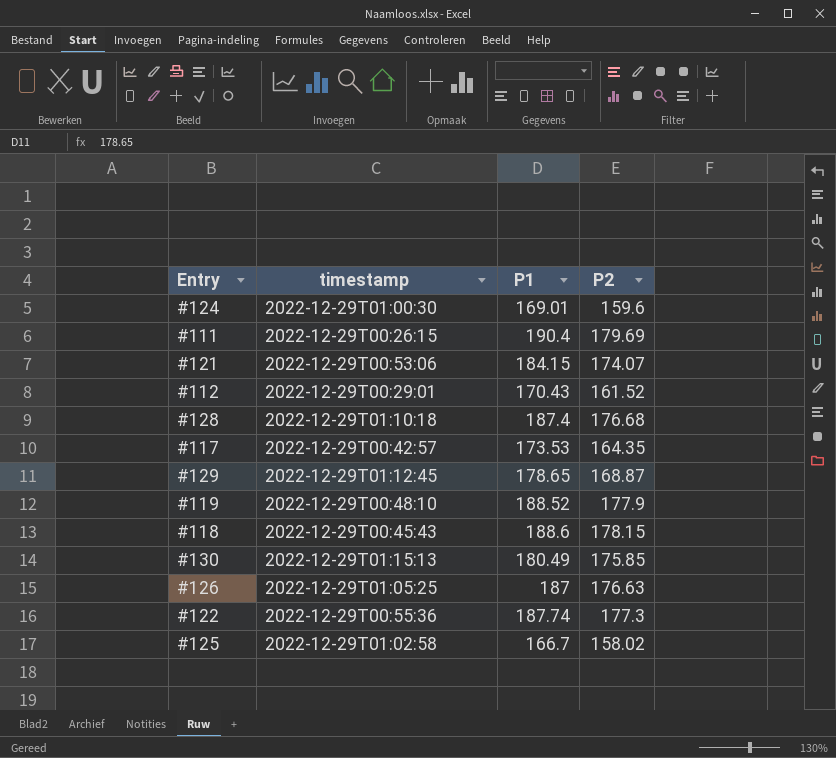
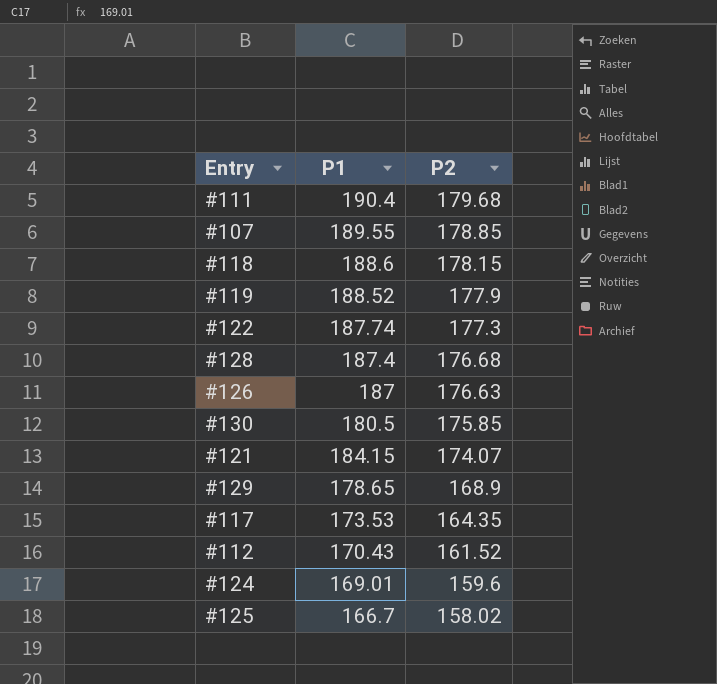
row order: none -> P2 descending
column timestamp | position: 2 -> none
#111 | P2: 179.69 -> 179.68
row #107: none -> 189.55 | 178.85
#130 | P1: 180.49 -> 180.5
#129 | P2: 168.87 -> 168.9

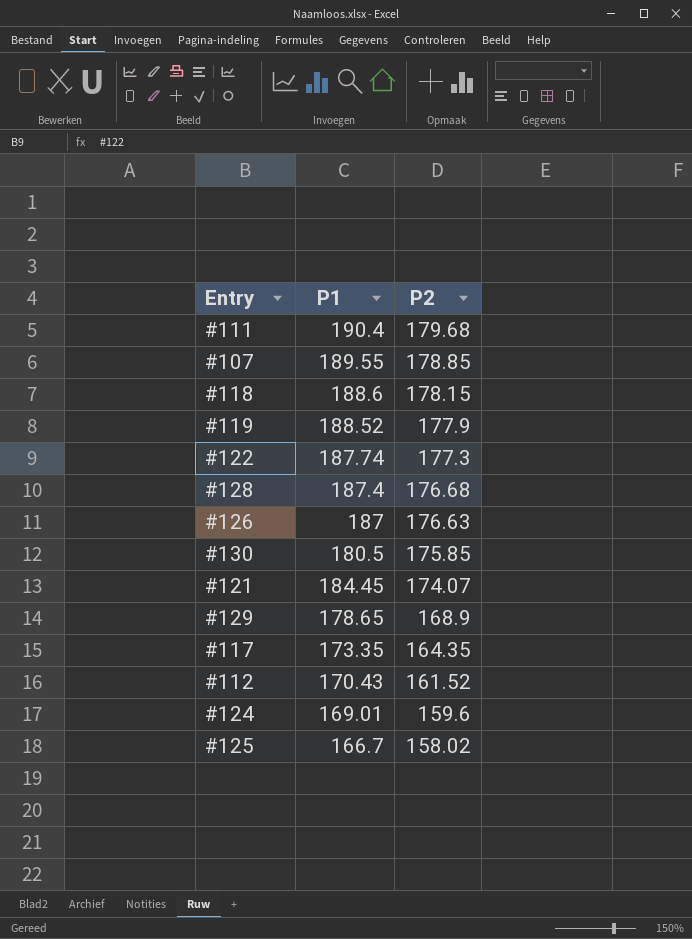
#121 | P1: 184.15 -> 184.45
#117 | P1: 173.53 -> 173.35

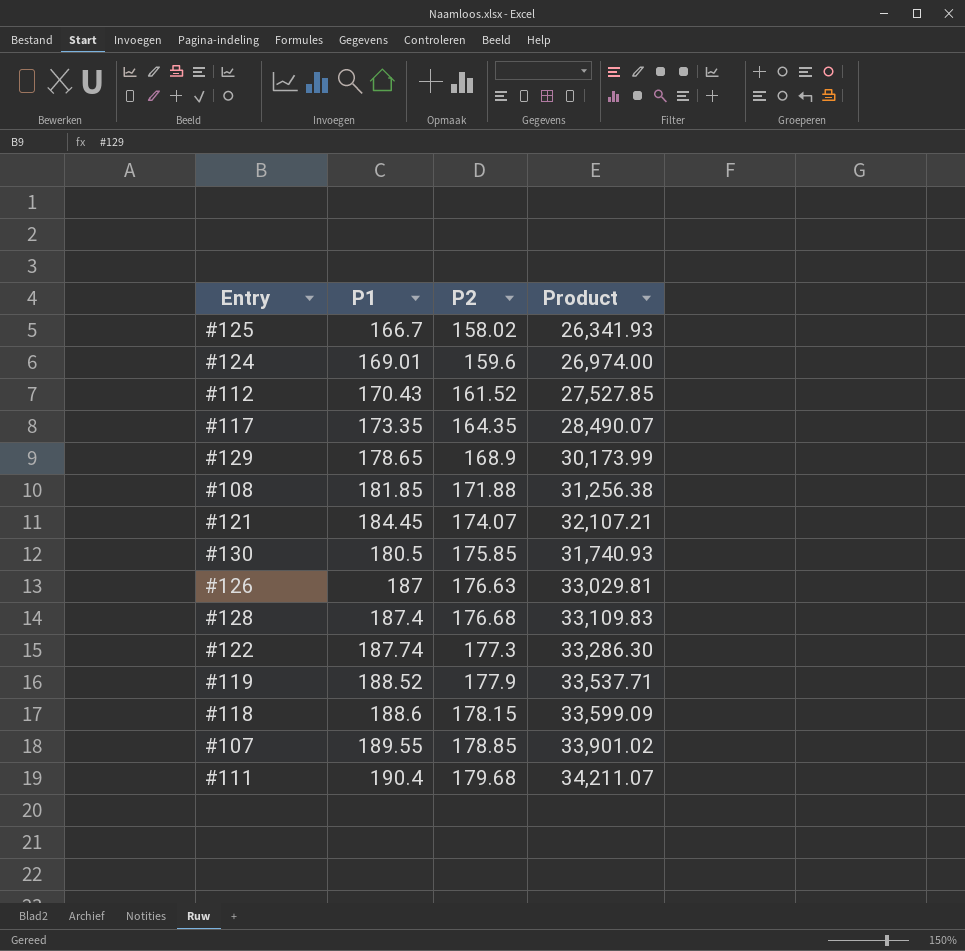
row order: P2 descending -> P2 ascending
column Product | formula: none -> [P1] * [P2]
row #108: none -> 181.85 | 171.88 | 31,256.38

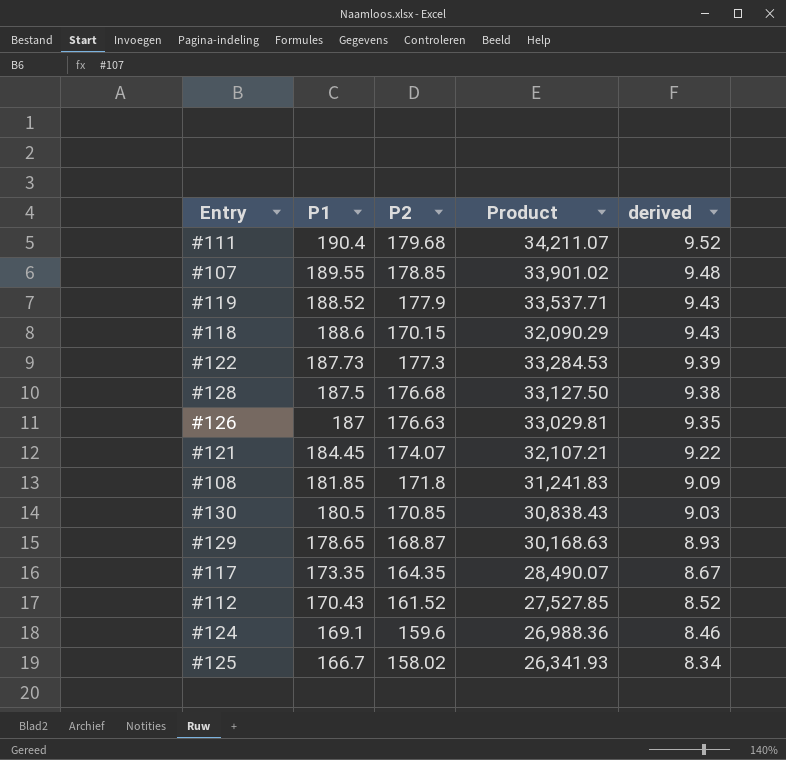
row order: P2 ascending -> derived descending
column derived | formula: none -> [P1] * 0.05
#118 | P2: 178.15 -> 170.15
#118 | Product: 33,599.09 -> 32,090.29
#122 | P1: 187.74 -> 187.73
#122 | Product: 33,286.30 -> 33,284.53
#128 | P1: 187.4 -> 187.5
#128 | Product: 33,109.83 -> 33,127.50
#108 | P2: 171.88 -> 171.8
#108 | Product: 31,256.38 -> 31,241.83
#130 | P2: 175.85 -> 170.85
#130 | Product: 31,740.93 -> 30,838.43
#129 | P2: 168.9 -> 168.87
#129 | Product: 30,173.99 -> 30,168.63
#124 | P1: 169.01 -> 169.1
#124 | Product: 26,974.00 -> 26,988.36

